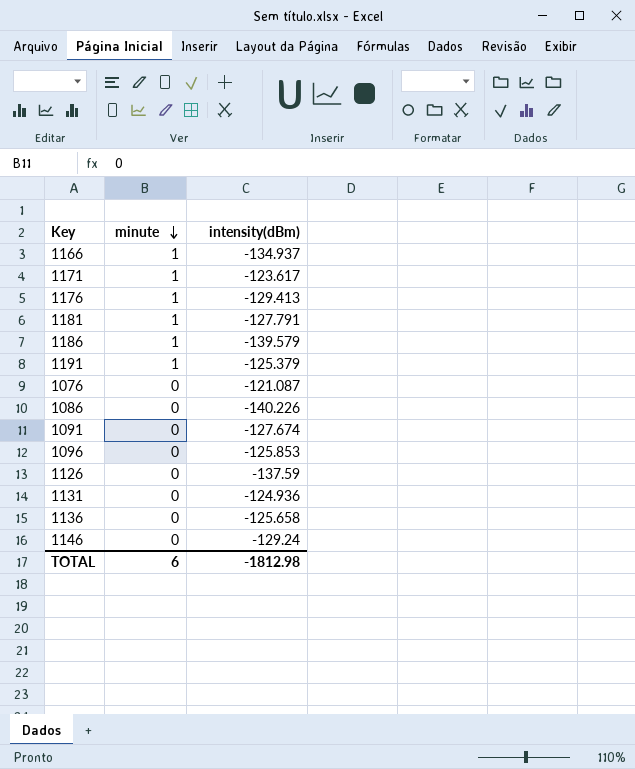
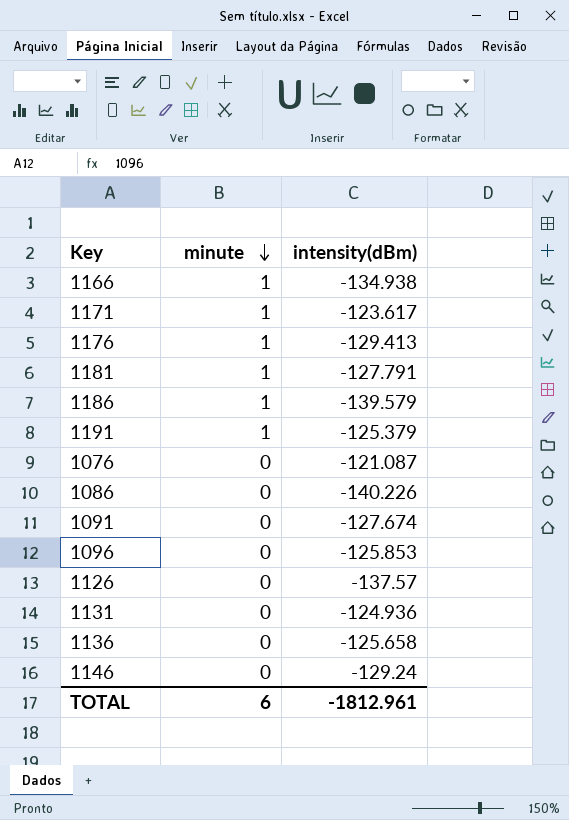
1166 | intensity(dBm): -134.937 -> -134.938
1126 | intensity(dBm): -137.59 -> -137.57
TOTAL | intensity(dBm): -1812.98 -> -1812.961

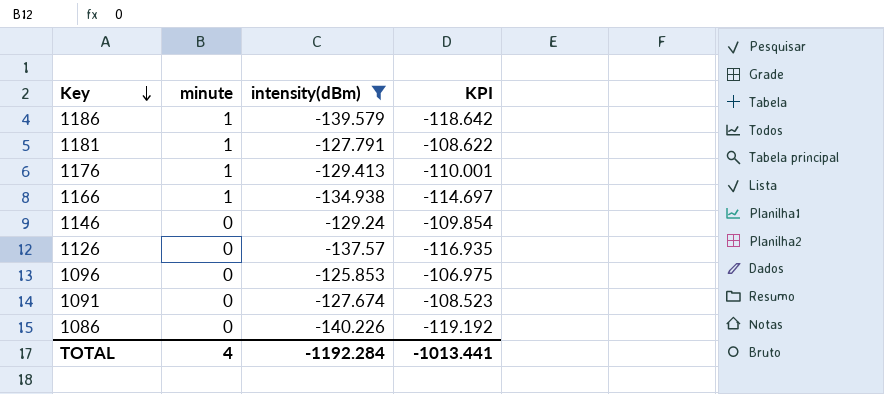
filter: none -> intensity(dBm) <= -125.853
row order: minute descending -> Key descending
column KPI | formula: none -> [intensity(dBm)] * 0.85
TOTAL | minute: 6 -> 4
TOTAL | intensity(dBm): -1812.961 -> -1192.284

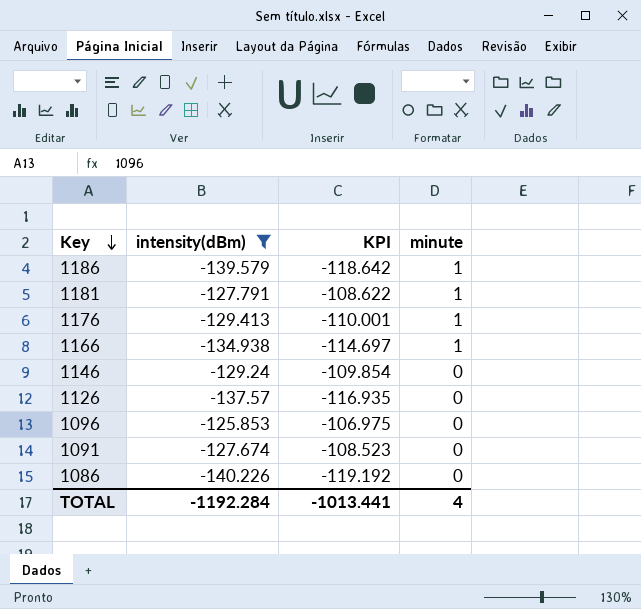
column minute | position: 2 -> 4

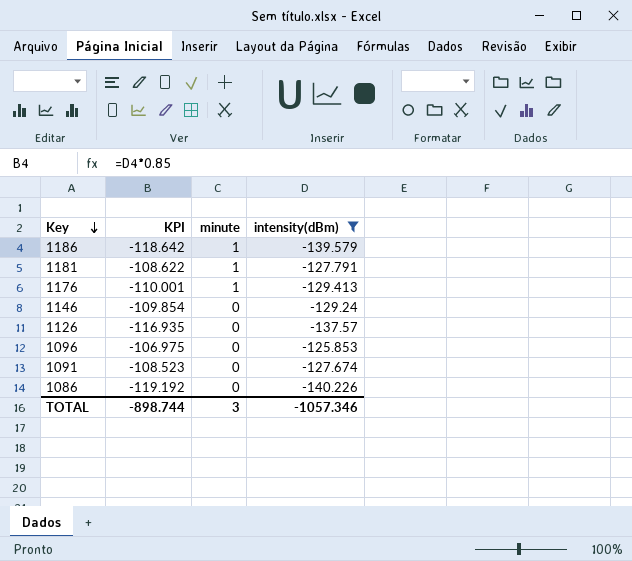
column intensity(dBm) | position: 2 -> 4
row 1166: -134.938 | -114.697 | 1 -> none
TOTAL | KPI: -1013.441 -> -898.744
TOTAL | minute: 4 -> 3
TOTAL | intensity(dBm): -1192.284 -> -1057.346

